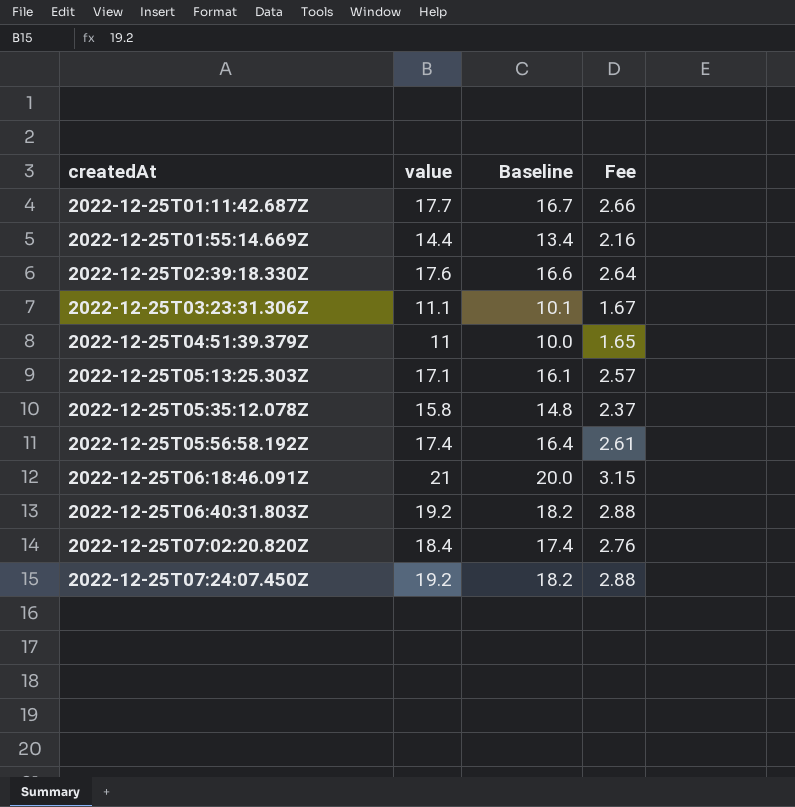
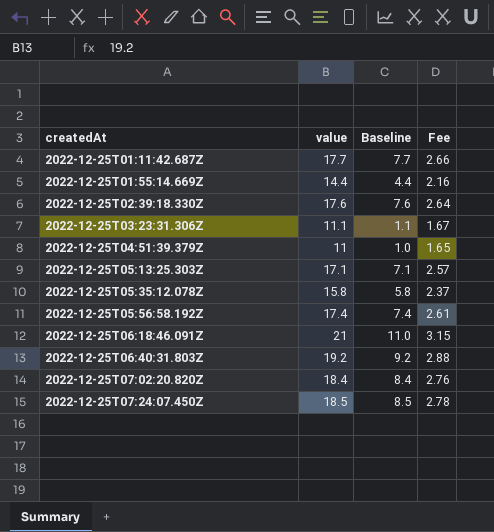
column Baseline | formula: [value] - 1 -> [value] - 10
2022-12-25T07:24:07.450Z | value: 19.2 -> 18.5
2022-12-25T07:24:07.450Z | Fee: 2.88 -> 2.78

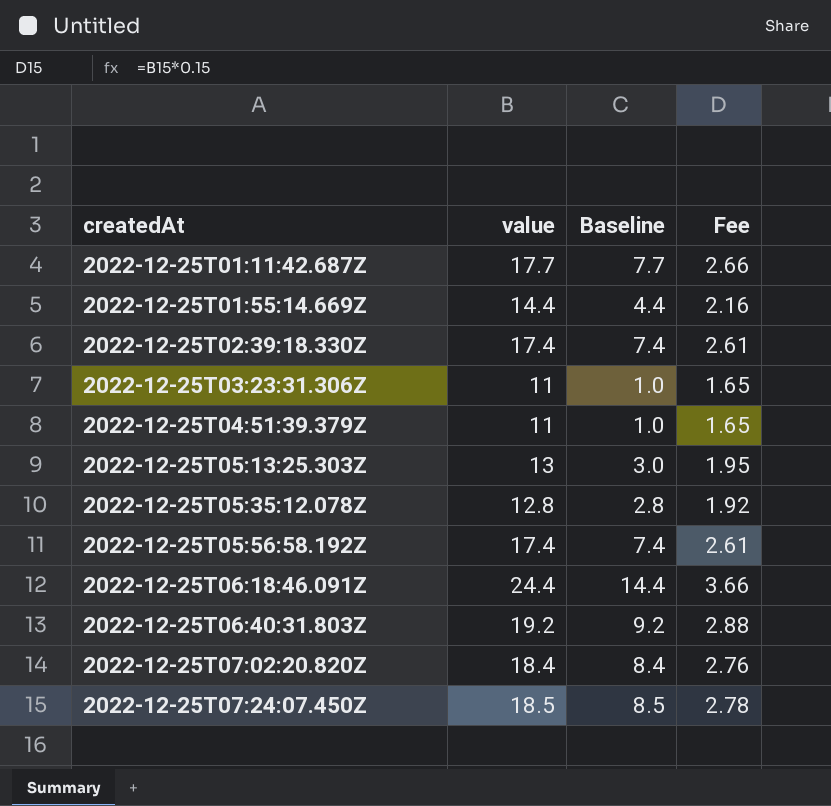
2022-12-25T02:39:18.330Z | value: 17.6 -> 17.4
2022-12-25T02:39:18.330Z | Baseline: 7.6 -> 7.4
2022-12-25T02:39:18.330Z | Fee: 2.64 -> 2.61
2022-12-25T03:23:31.306Z | value: 11.1 -> 11
2022-12-25T03:23:31.306Z | Baseline: 1.1 -> 1.0
2022-12-25T03:23:31.306Z | Fee: 1.67 -> 1.65
2022-12-25T05:13:25.303Z | value: 17.1 -> 13
2022-12-25T05:13:25.303Z | Baseline: 7.1 -> 3.0
2022-12-25T05:13:25.303Z | Fee: 2.57 -> 1.95
2022-12-25T05:35:12.078Z | value: 15.8 -> 12.8
2022-12-25T05:35:12.078Z | Baseline: 5.8 -> 2.8
2022-12-25T05:35:12.078Z | Fee: 2.37 -> 1.92
2022-12-25T06:18:46.091Z | value: 21 -> 24.4
2022-12-25T06:18:46.091Z | Baseline: 11.0 -> 14.4
2022-12-25T06:18:46.091Z | Fee: 3.15 -> 3.66

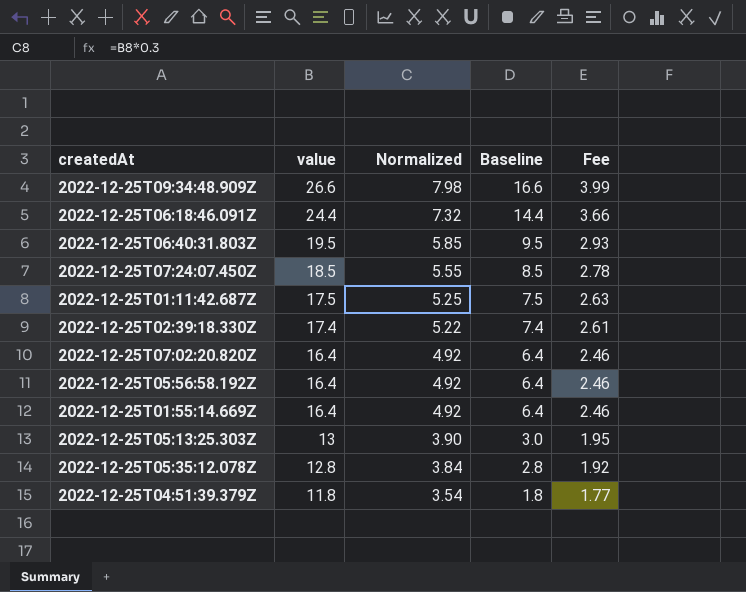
row order: createdAt ascending -> value descending
column Normalized | formula: none -> [value] * 0.3
row 2022-12-25T03:23:31.306Z: 11 | 1.0 | 1.65 -> none
row 2022-12-25T09:34:48.909Z: none -> 26.6 | 7.98 | 16.6 | 3.99
2022-12-25T06:40:31.803Z | value: 19.2 -> 19.5
2022-12-25T06:40:31.803Z | Baseline: 9.2 -> 9.5
2022-12-25T06:40:31.803Z | Fee: 2.88 -> 2.93
2022-12-25T01:11:42.687Z | value: 17.7 -> 17.5
2022-12-25T01:11:42.687Z | Baseline: 7.7 -> 7.5
2022-12-25T01:11:42.687Z | Fee: 2.66 -> 2.63
2022-12-25T07:02:20.820Z | value: 18.4 -> 16.4
2022-12-25T07:02:20.820Z | Baseline: 8.4 -> 6.4
2022-12-25T07:02:20.820Z | Fee: 2.76 -> 2.46
2022-12-25T05:56:58.192Z | value: 17.4 -> 16.4
2022-12-25T05:56:58.192Z | Baseline: 7.4 -> 6.4
2022-12-25T05:56:58.192Z | Fee: 2.61 -> 2.46
2022-12-25T01:55:14.669Z | value: 14.4 -> 16.4
2022-12-25T01:55:14.669Z | Baseline: 4.4 -> 6.4
2022-12-25T01:55:14.669Z | Fee: 2.16 -> 2.46
2022-12-25T04:51:39.379Z | value: 11 -> 11.8
2022-12-25T04:51:39.379Z | Baseline: 1.0 -> 1.8
2022-12-25T04:51:39.379Z | Fee: 1.65 -> 1.77

